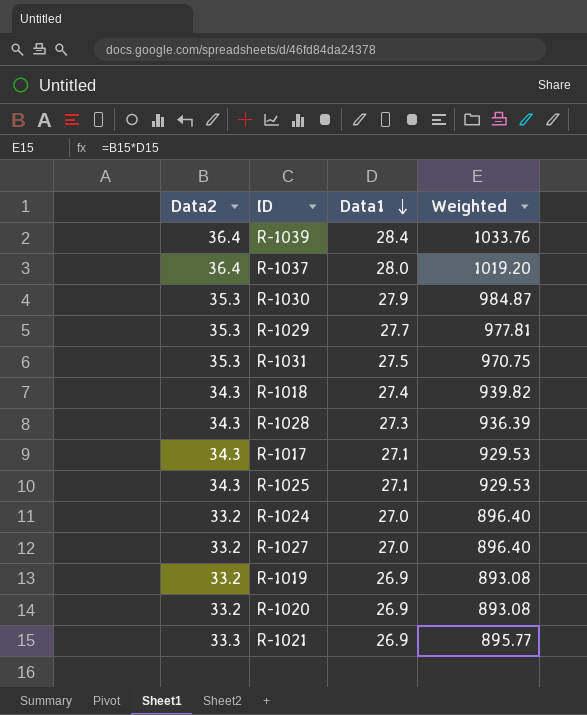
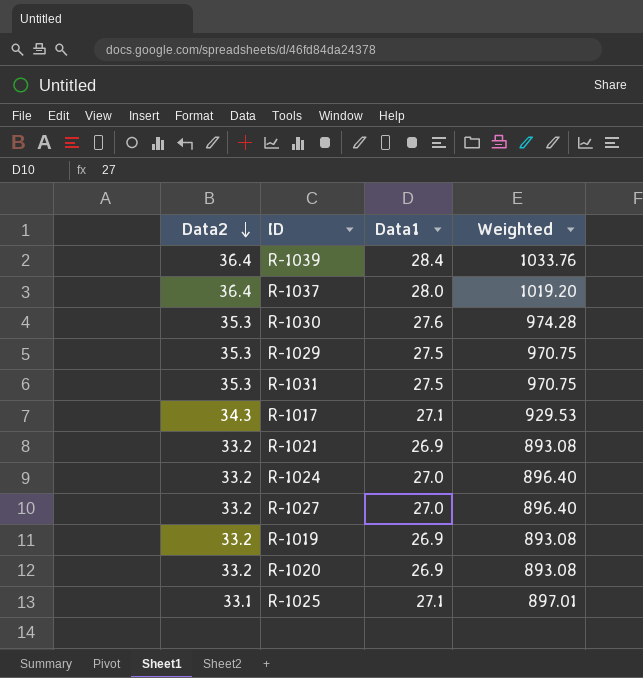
row order: Data1 descending -> Data2 descending
row R-1018: 34.3 | 27.4 | 939.82 -> none
row R-1028: 34.3 | 27.3 | 936.39 -> none
R-1030 | Data1: 27.9 -> 27.6
R-1030 | Weighted: 984.87 -> 974.28
R-1029 | Data1: 27.7 -> 27.5
R-1029 | Weighted: 977.81 -> 970.75
R-1021 | Data2: 33.3 -> 33.2
R-1021 | Weighted: 895.77 -> 893.08
R-1025 | Data2: 34.3 -> 33.1
R-1025 | Weighted: 929.53 -> 897.01

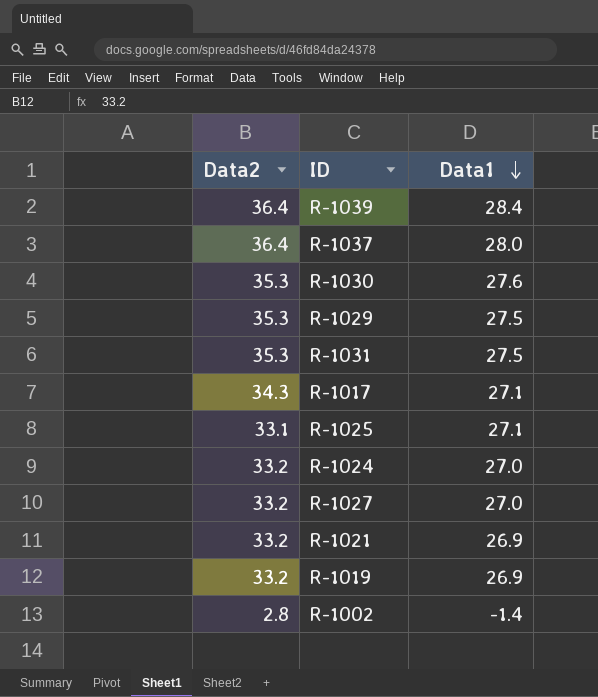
row order: Data2 descending -> Data1 descending
column Weighted | formula: [Data2] * [Data1] -> none
row R-1020: 33.2 | 26.9 | 893.08 -> none
row R-1002: none -> 2.8 | -1.4

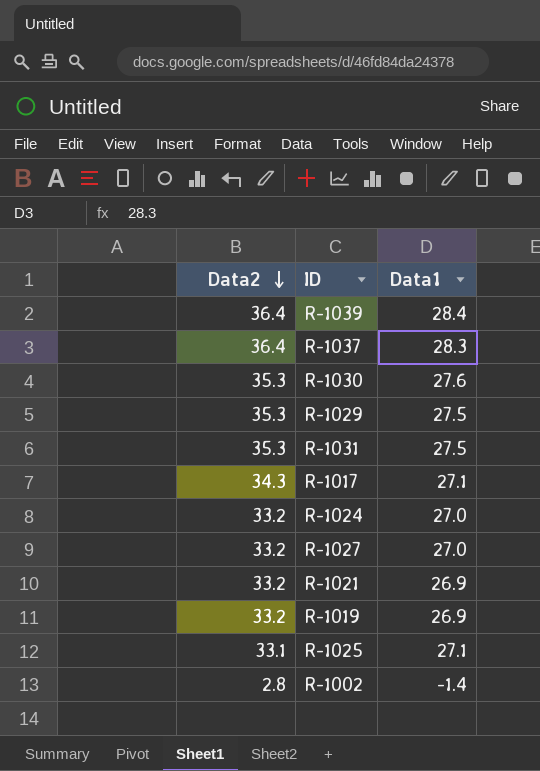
row order: Data1 descending -> Data2 descending
R-1037 | Data1: 28.0 -> 28.3

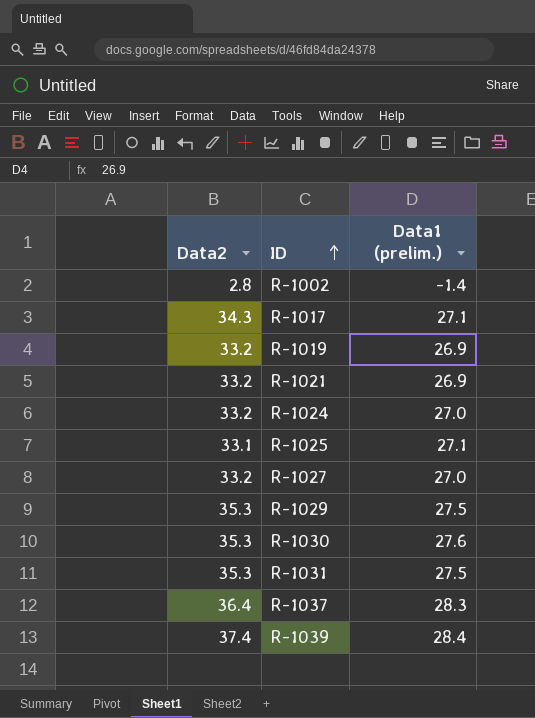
row order: Data2 descending -> ID ascending
column name: Data1 -> Data1 (prelim.)
R-1039 | Data2: 36.4 -> 37.4

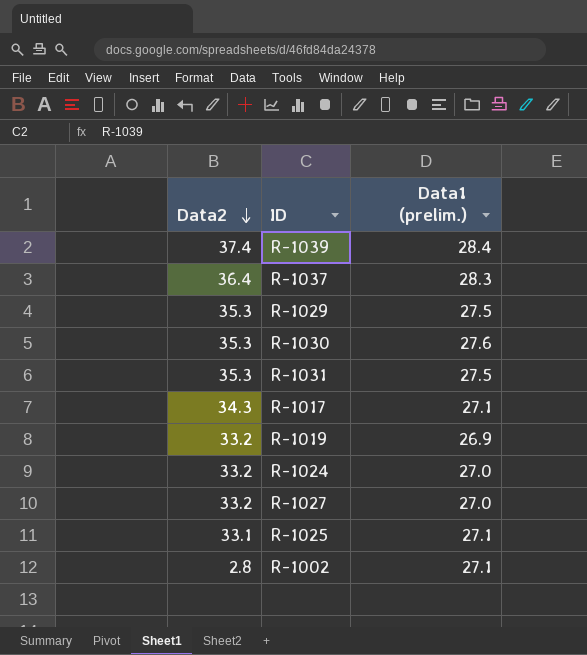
row order: ID ascending -> Data2 descending
row R-1021: 33.2 | 26.9 -> none
R-1002 | Data1 (prelim.): -1.4 -> 27.1

